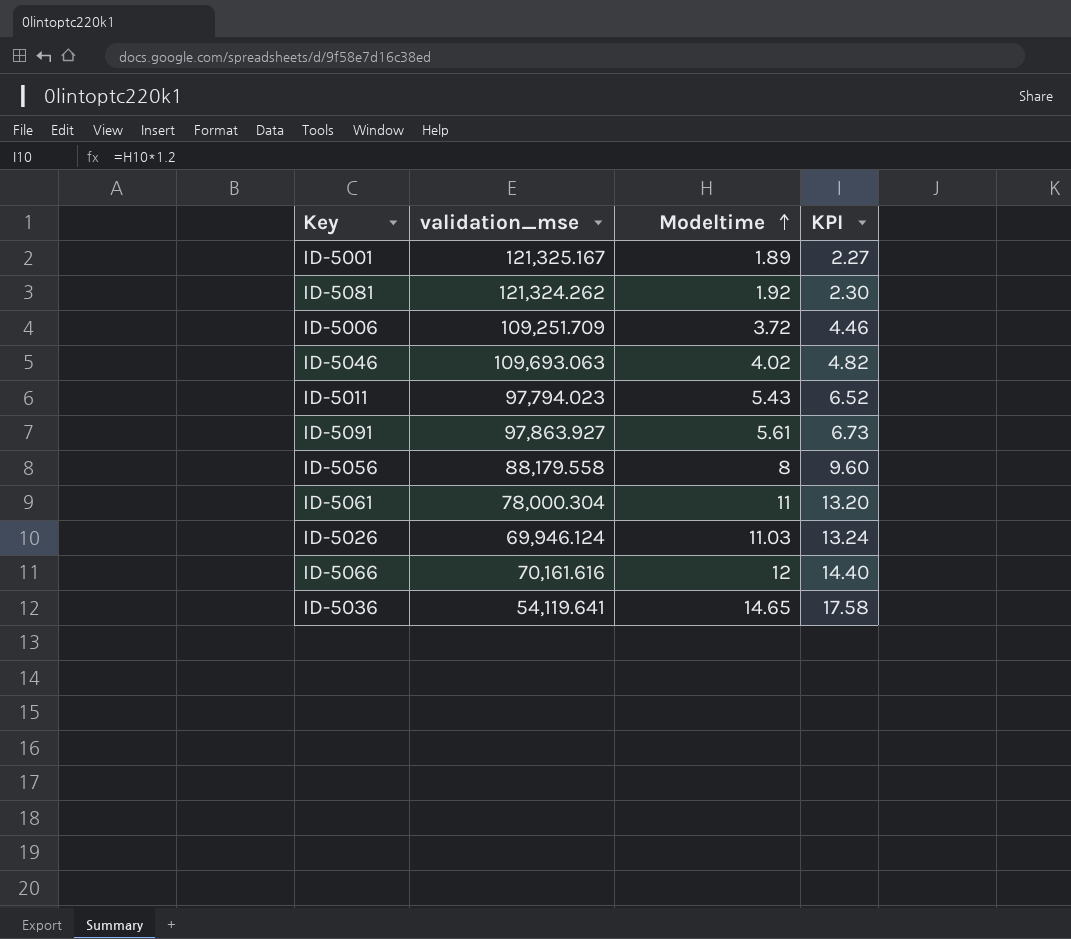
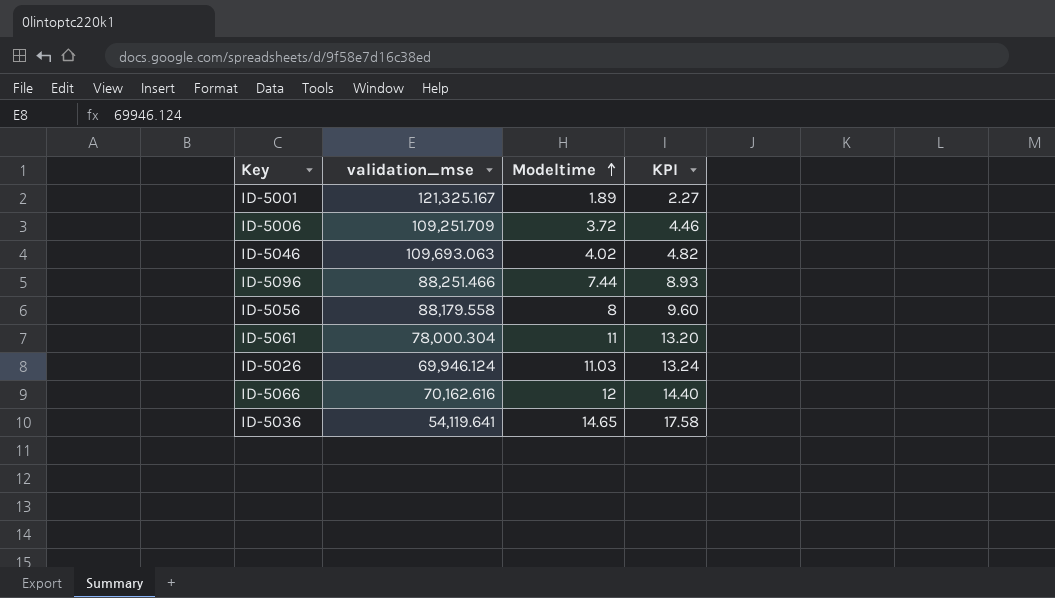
row ID-5081: 121,324.262 | 1.92 | 2.30 -> none
row ID-5011: 97,794.023 | 5.43 | 6.52 -> none
row ID-5091: 97,863.927 | 5.61 | 6.73 -> none
row ID-5096: none -> 88,251.466 | 7.44 | 8.93
ID-5066 | validation_mse: 70,161.616 -> 70,162.616

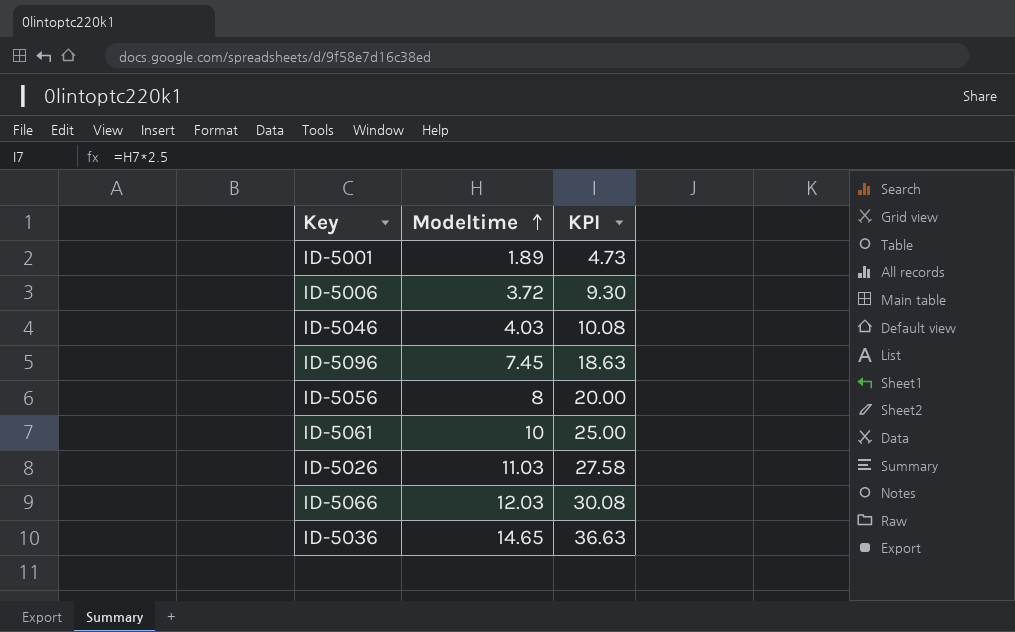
column validation_mse | position: 2 -> none
column KPI | formula: [Modeltime] * 1.2 -> [Modeltime] * 2.5
ID-5046 | Modeltime: 4.02 -> 4.03
ID-5096 | Modeltime: 7.44 -> 7.45
ID-5061 | Modeltime: 11 -> 10
ID-5066 | Modeltime: 12 -> 12.03

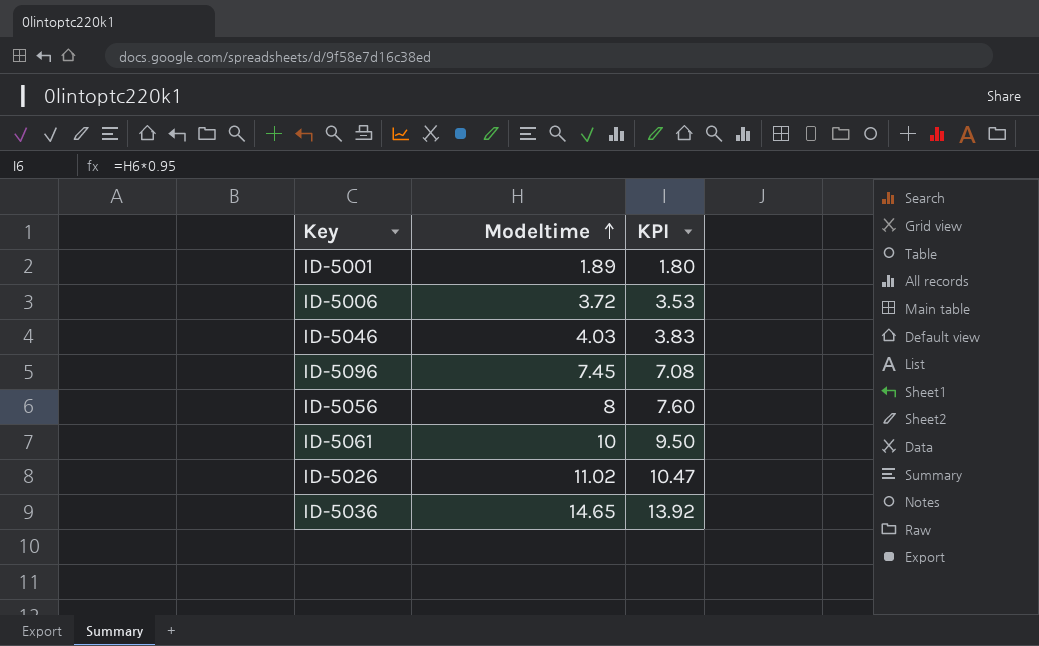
column KPI | formula: [Modeltime] * 2.5 -> [Modeltime] * 0.95
row ID-5066: 12.03 | 30.08 -> none
ID-5026 | Modeltime: 11.03 -> 11.02

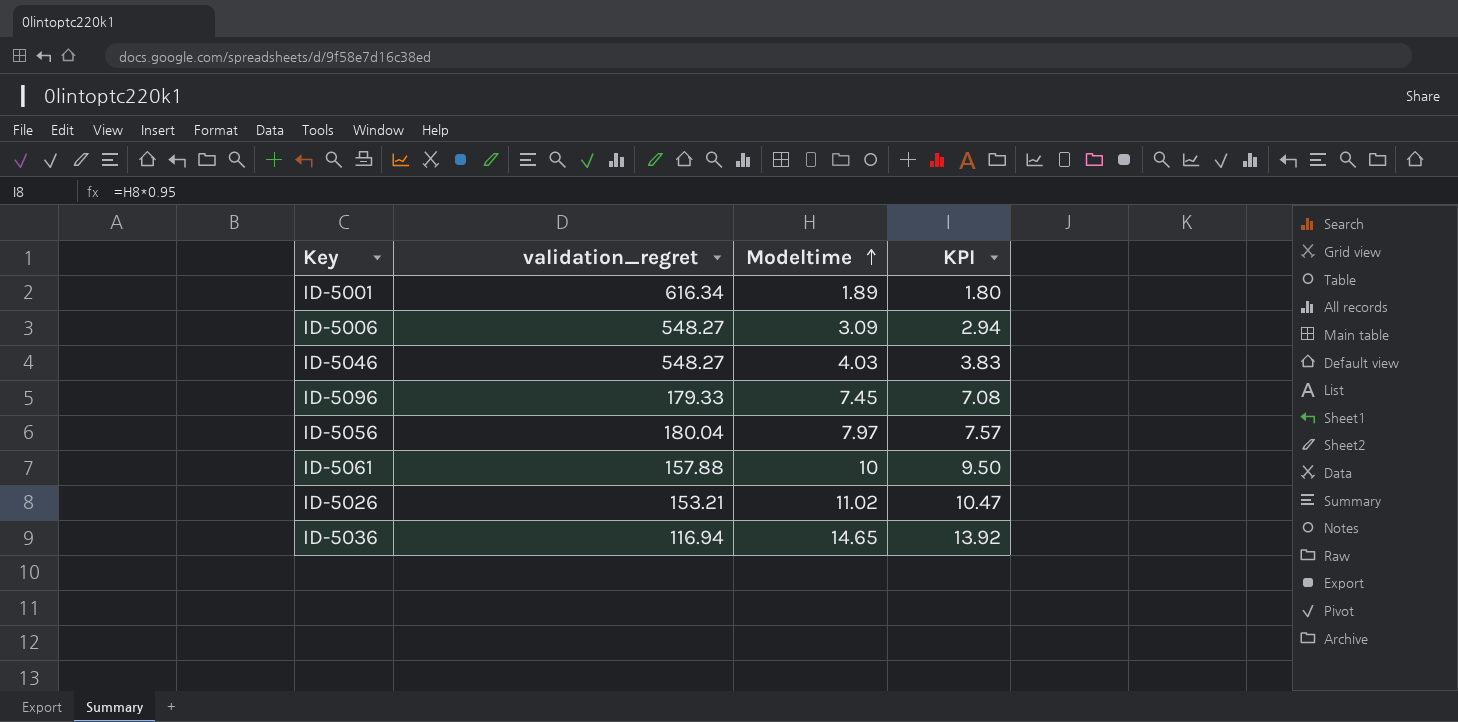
column validation_regret | position: none -> 2
ID-5006 | Modeltime: 3.72 -> 3.09
ID-5006 | KPI: 3.53 -> 2.94
ID-5056 | Modeltime: 8 -> 7.97
ID-5056 | KPI: 7.60 -> 7.57

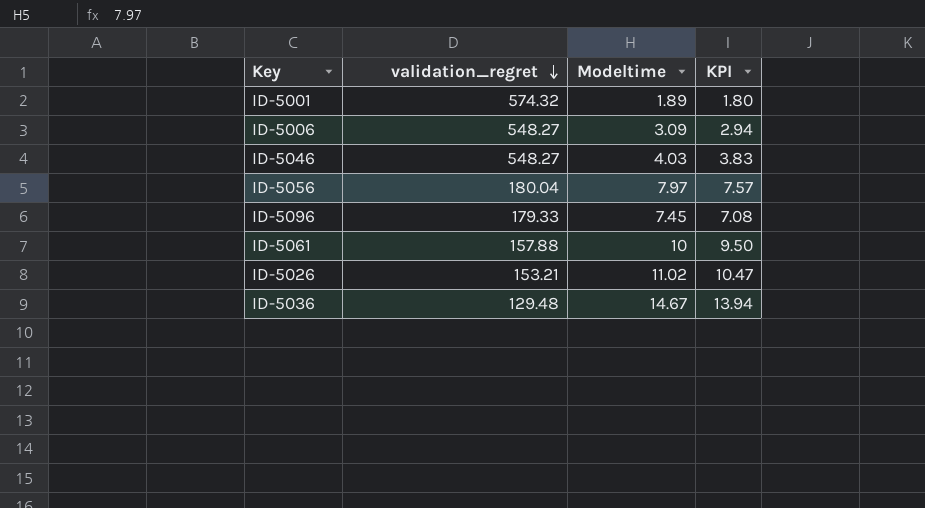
row order: Modeltime ascending -> validation_regret descending
ID-5001 | validation_regret: 616.34 -> 574.32
ID-5036 | validation_regret: 116.94 -> 129.48
ID-5036 | Modeltime: 14.65 -> 14.67
ID-5036 | KPI: 13.92 -> 13.94

